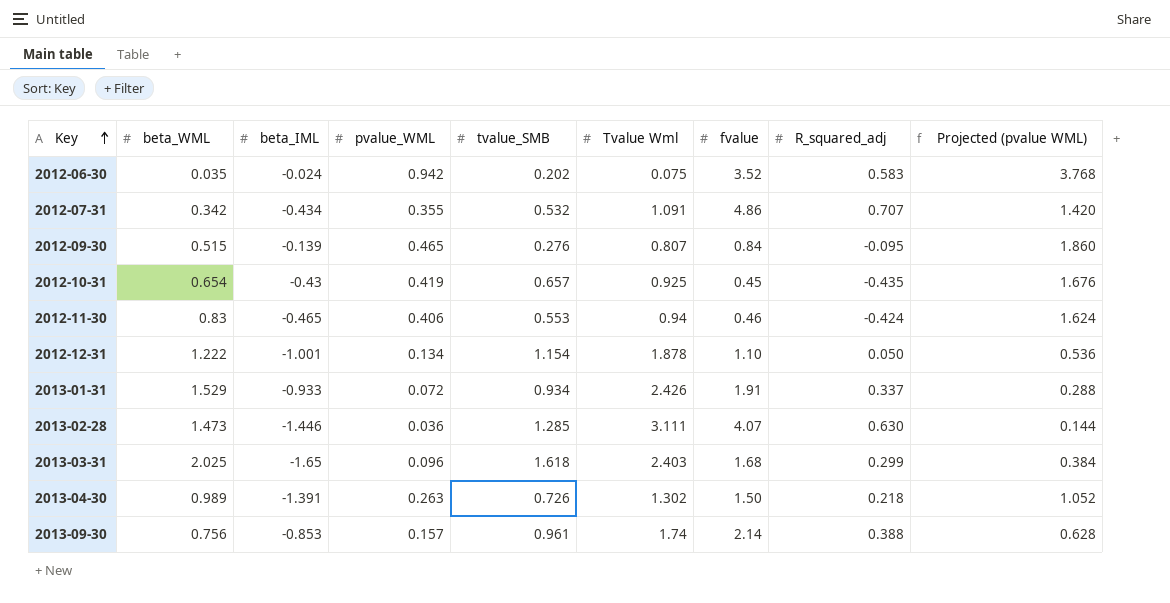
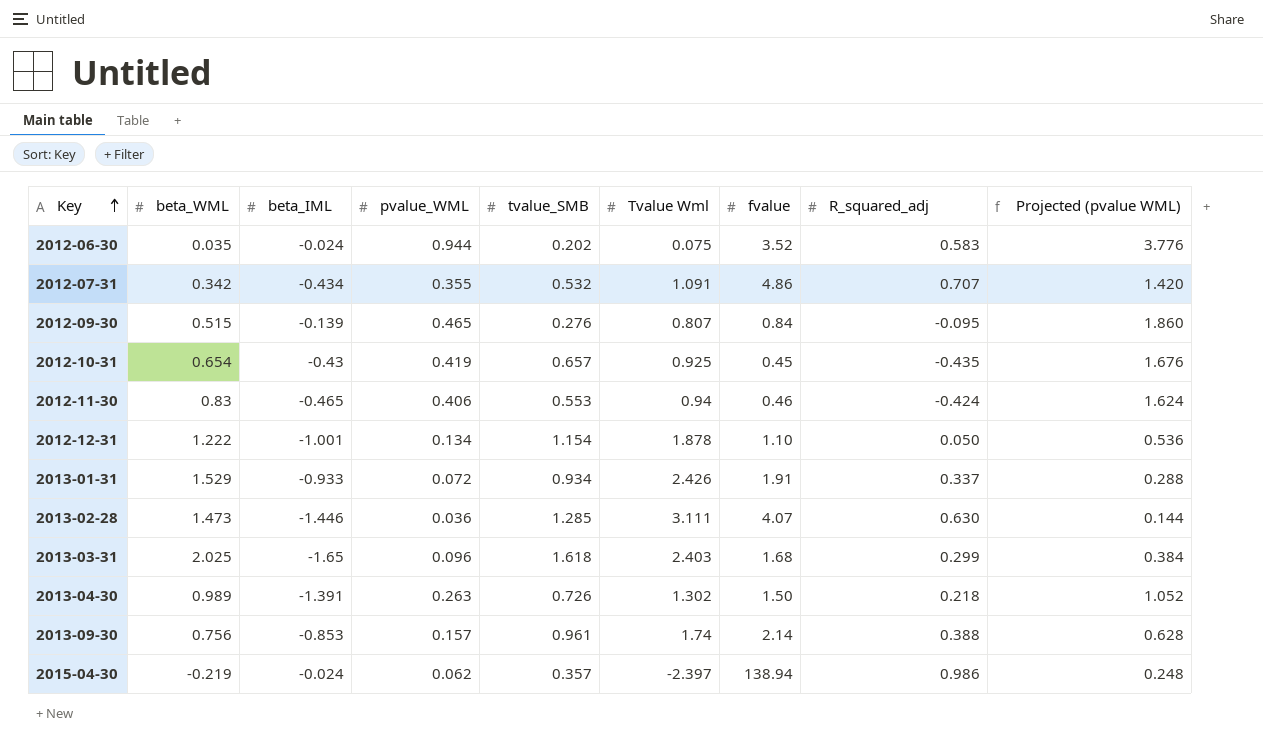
2012-06-30 | pvalue_WML: 0.942 -> 0.944
2012-06-30 | Projected (pvalue WML): 3.768 -> 3.776
row 2015-04-30: none -> -0.219 | -0.024 | 0.062 | 0.357 | -2.397 | 138.94 | 0.986 | 0.248

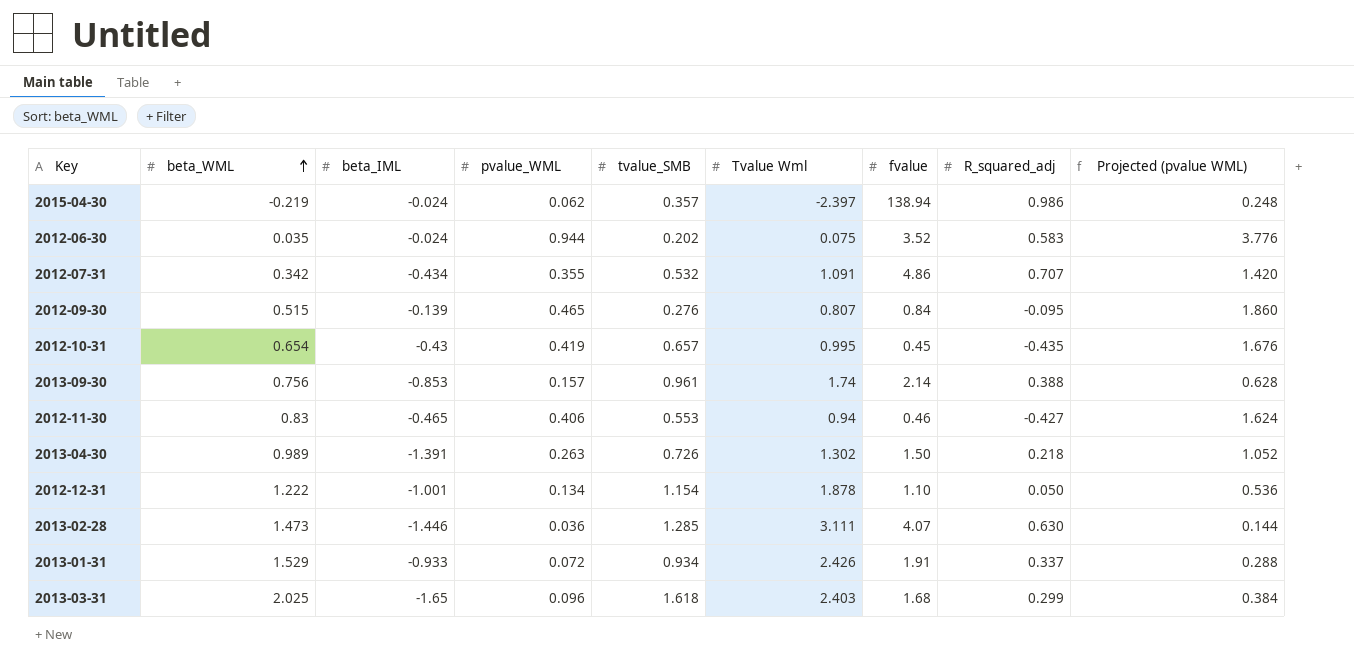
row order: Key ascending -> beta_WML ascending
2012-10-31 | Tvalue Wml: 0.925 -> 0.995
2012-11-30 | R_squared_adj: -0.424 -> -0.427

